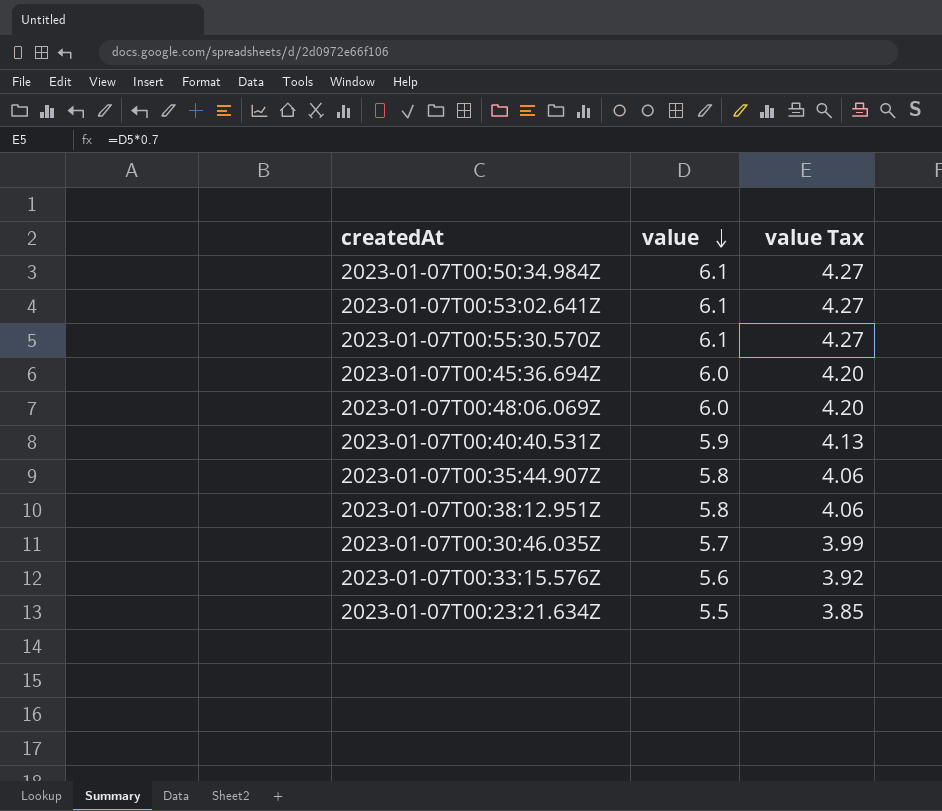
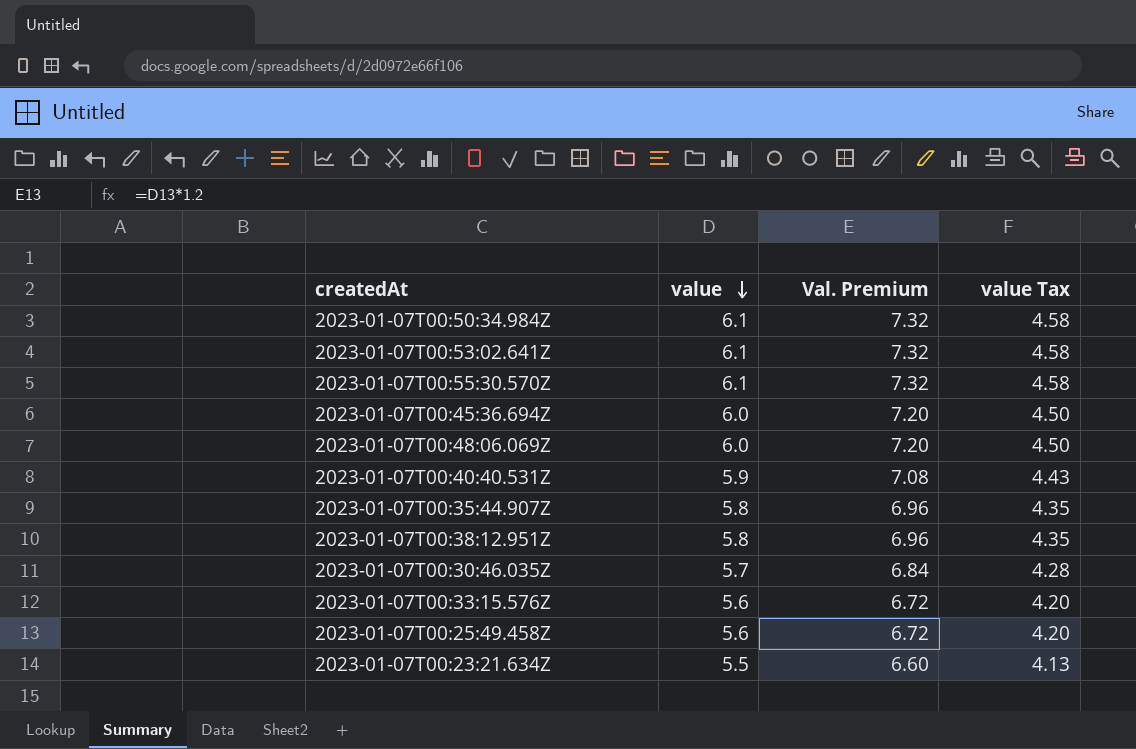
column Val. Premium | formula: none -> [value] * 1.2
column value Tax | formula: [value] * 0.7 -> [value] * 0.75
row 2023-01-07T00:25:49.458Z: none -> 5.6 | 6.72 | 4.20

